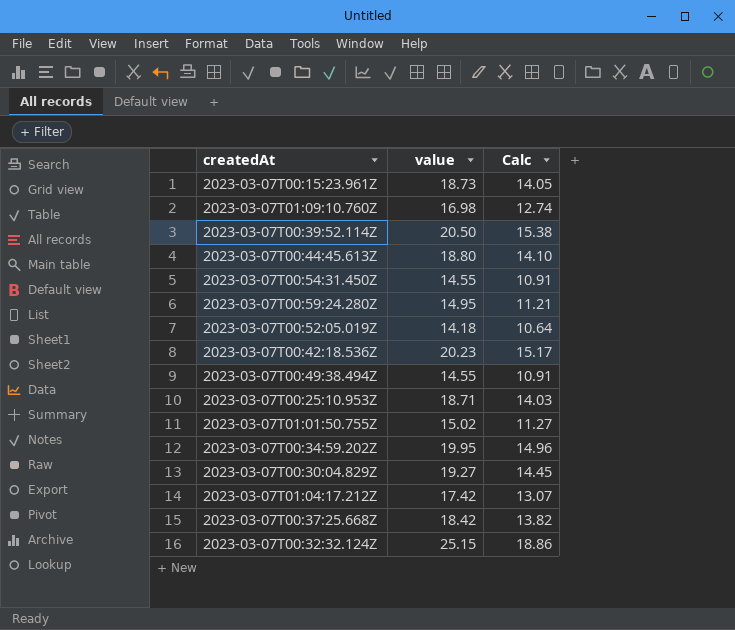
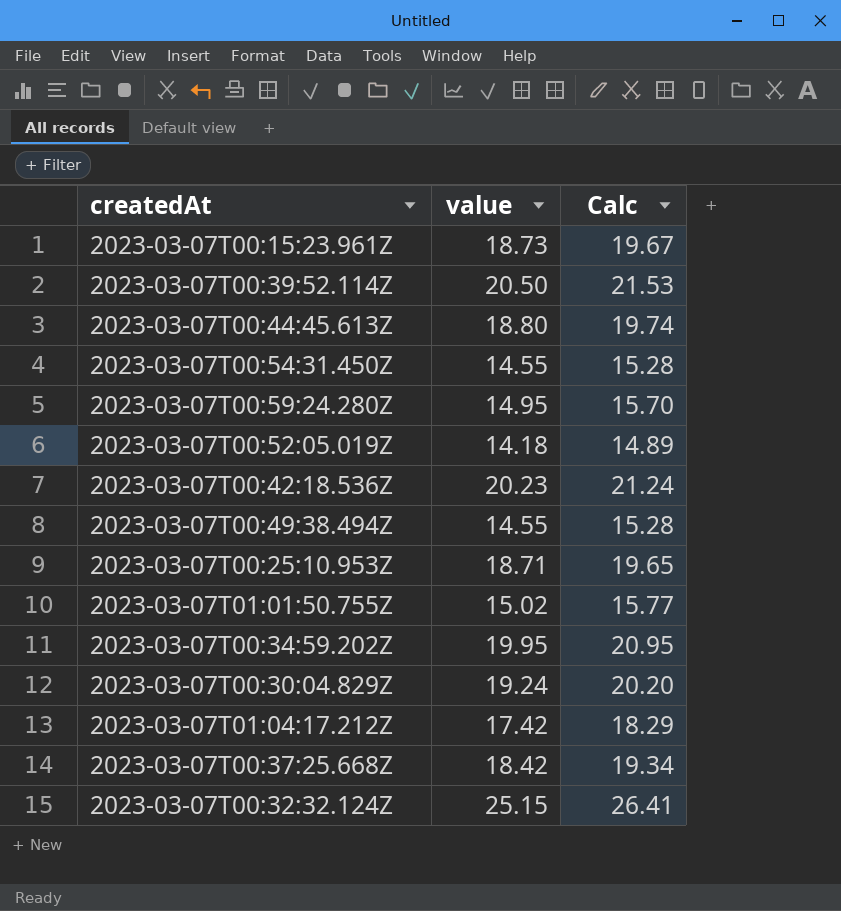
column Calc | formula: [value] * 0.75 -> [value] * 1.05
row 2023-03-07T01:09:10.760Z: 16.98 | 12.74 -> none
2023-03-07T00:30:04.829Z | value: 19.27 -> 19.24

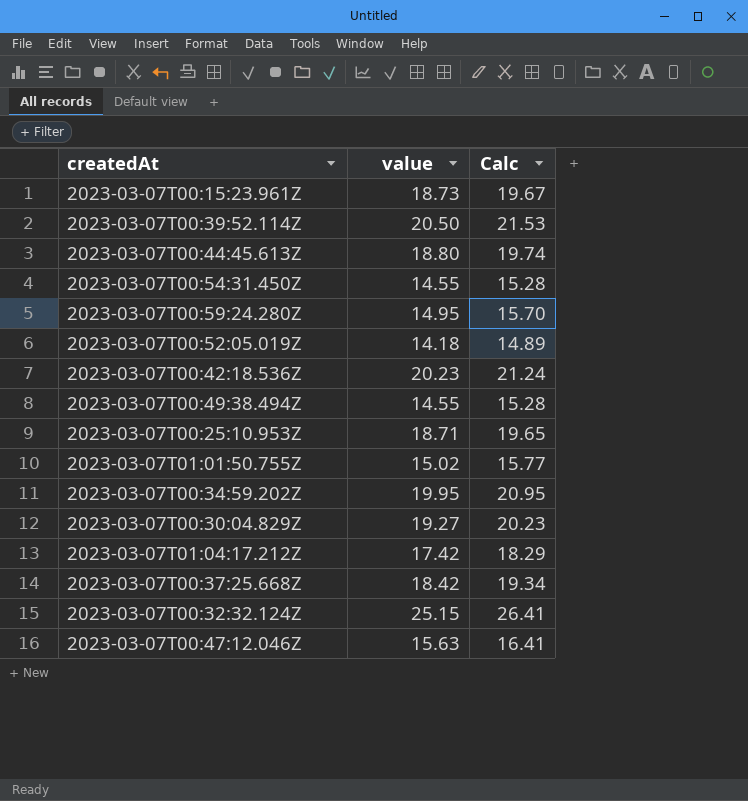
2023-03-07T00:30:04.829Z | value: 19.24 -> 19.27
2023-03-07T00:30:04.829Z | Calc: 20.20 -> 20.23
row 2023-03-07T00:47:12.046Z: none -> 15.63 | 16.41

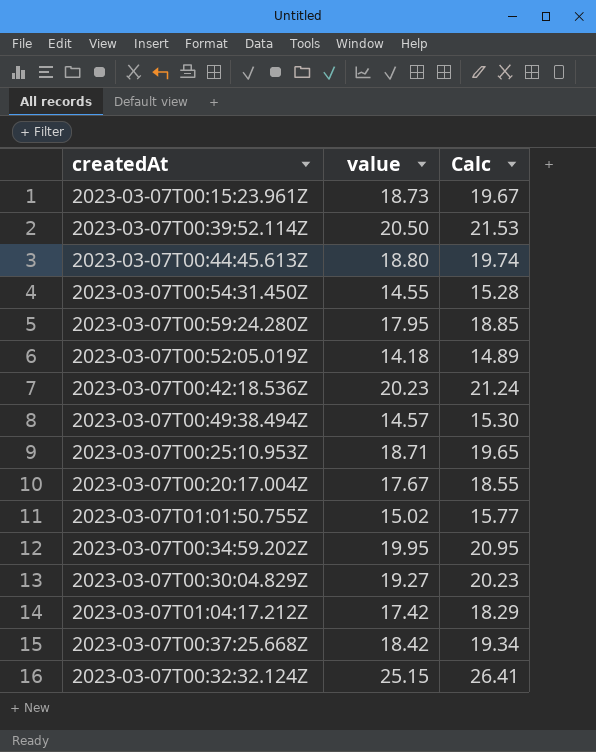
row 2023-03-07T00:47:12.046Z: 15.63 | 16.41 -> none
2023-03-07T00:59:24.280Z | value: 14.95 -> 17.95
2023-03-07T00:59:24.280Z | Calc: 15.70 -> 18.85
2023-03-07T00:49:38.494Z | value: 14.55 -> 14.57
2023-03-07T00:49:38.494Z | Calc: 15.28 -> 15.30
row 2023-03-07T00:20:17.004Z: none -> 17.67 | 18.55

